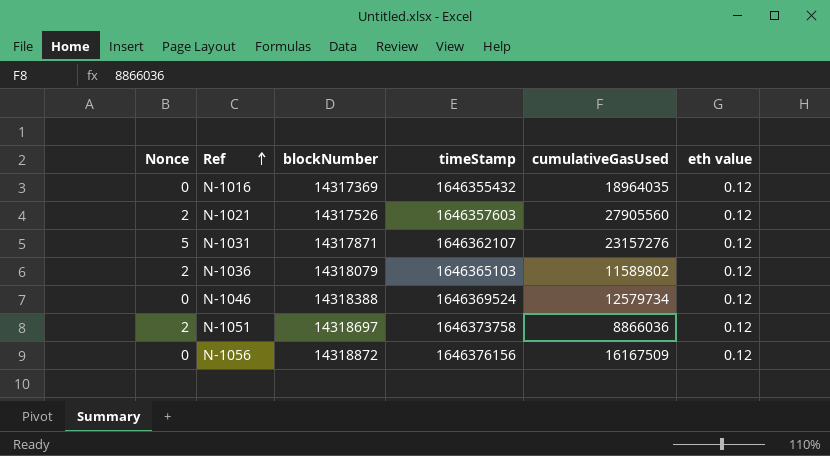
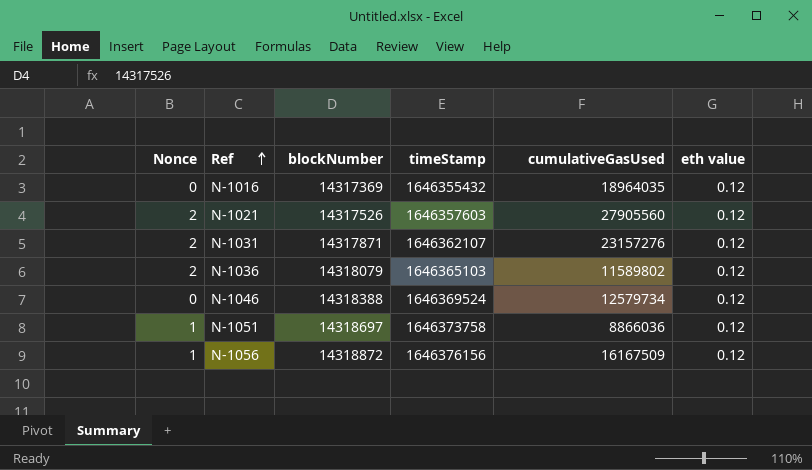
N-1031 | Nonce: 5 -> 2
N-1051 | Nonce: 2 -> 1
N-1056 | Nonce: 0 -> 1

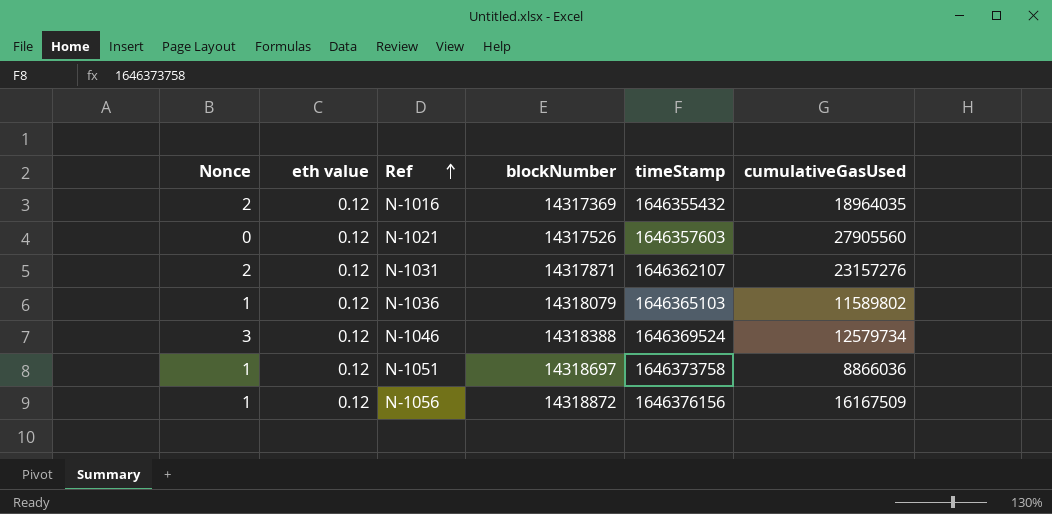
column eth value | position: 6 -> 2
N-1016 | Nonce: 0 -> 2
N-1021 | Nonce: 2 -> 0
N-1036 | Nonce: 2 -> 1
N-1046 | Nonce: 0 -> 3

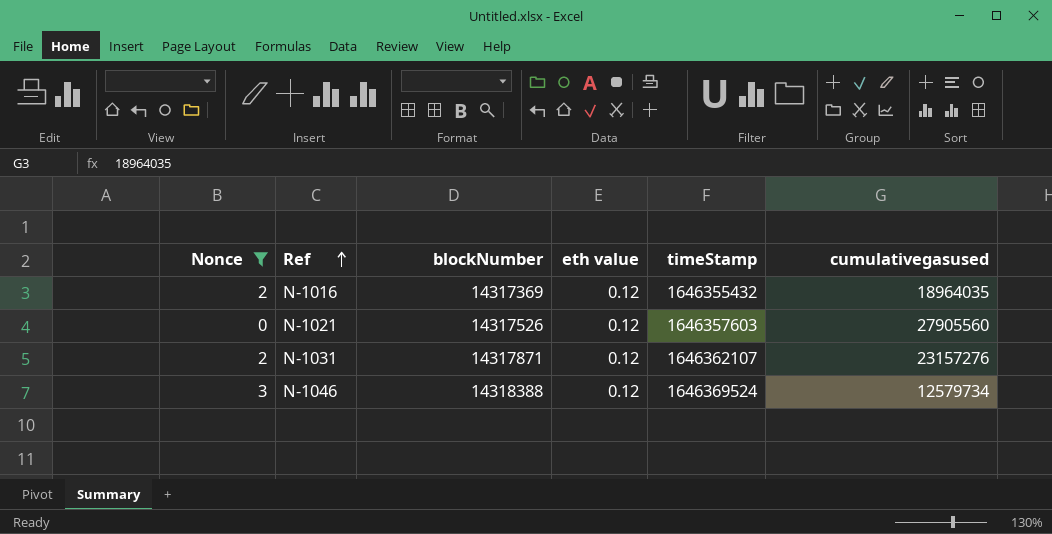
filter: none -> Nonce != 1
column eth value | position: 2 -> 4
column name: cumulativeGasUsed -> cumulativegasused

